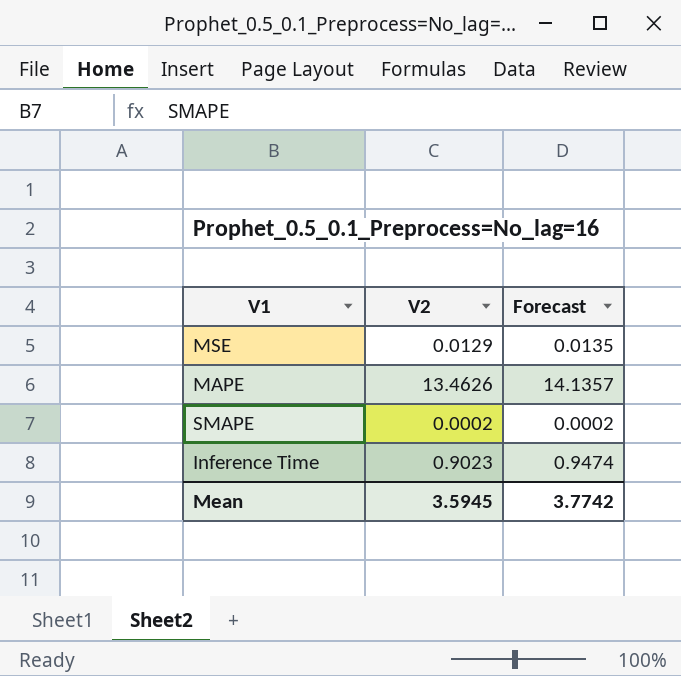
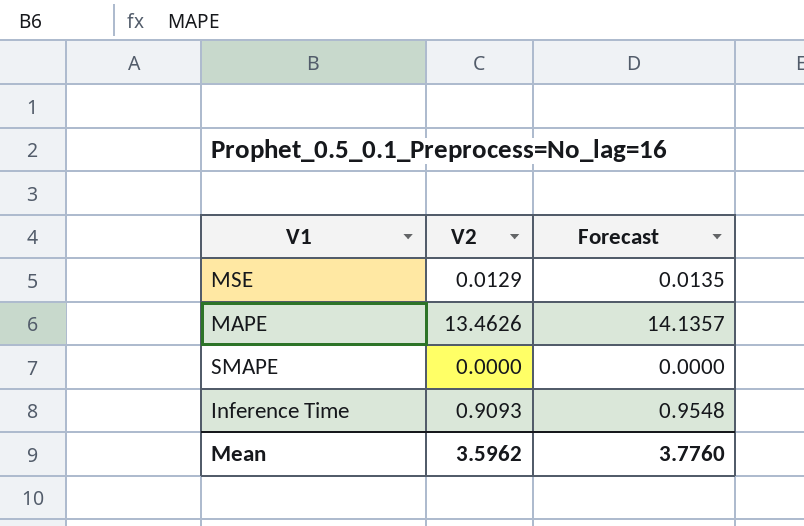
SMAPE | V2: 0.0002 -> 0.0000
SMAPE | Forecast: 0.0002 -> 0.0000
Inference Time | V2: 0.9023 -> 0.9093
Inference Time | Forecast: 0.9474 -> 0.9548
Mean | V2: 3.5945 -> 3.5962
Mean | Forecast: 3.7742 -> 3.7760

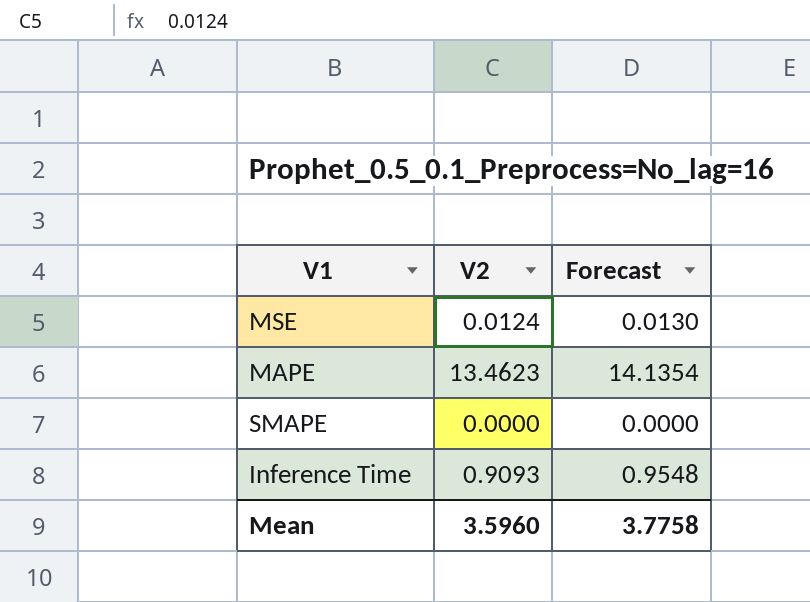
MSE | V2: 0.0129 -> 0.0124
MSE | Forecast: 0.0135 -> 0.0130
MAPE | V2: 13.4626 -> 13.4623
MAPE | Forecast: 14.1357 -> 14.1354
Mean | V2: 3.5962 -> 3.5960
Mean | Forecast: 3.7760 -> 3.7758

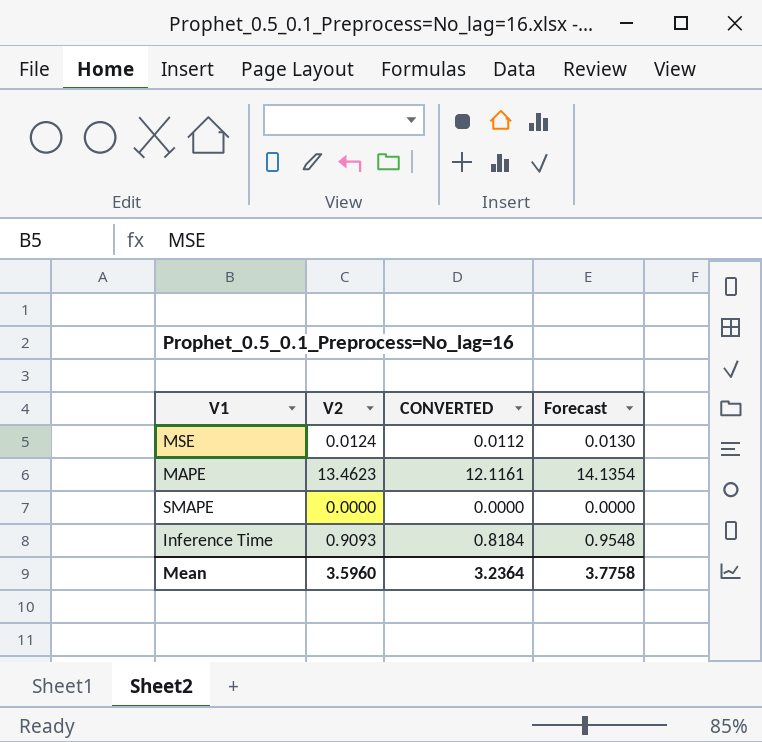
column CONVERTED | formula: none -> [V2] * 0.9

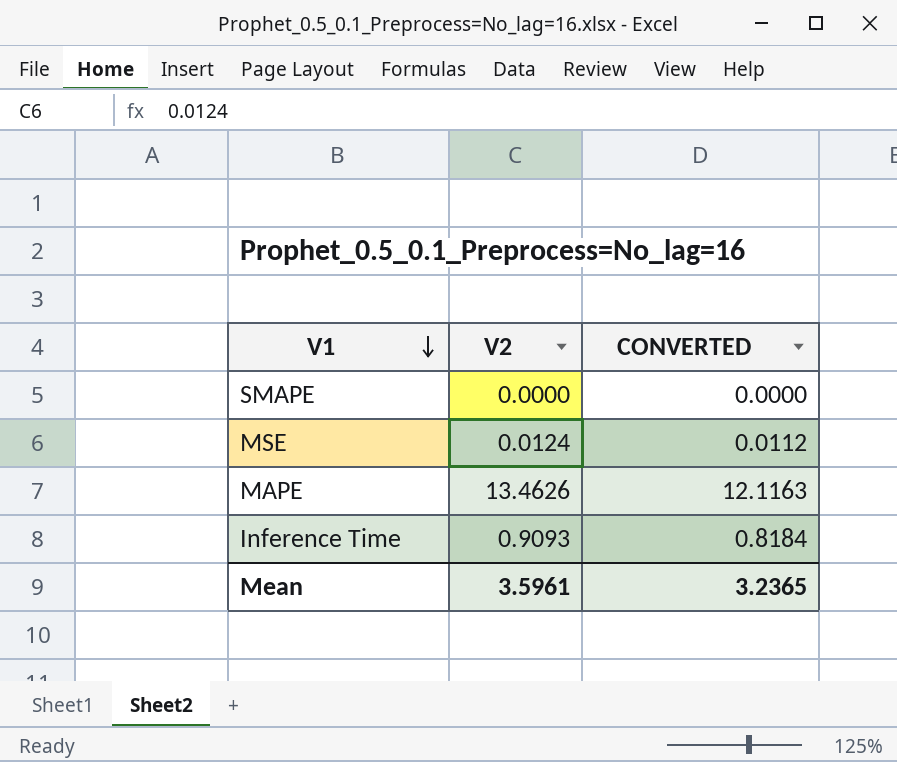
row order: none -> V1 descending
column Forecast | formula: [V2] * 1.05 -> none
MAPE | V2: 13.4623 -> 13.4626
MAPE | CONVERTED: 12.1161 -> 12.1163
Mean | V2: 3.5960 -> 3.5961
Mean | CONVERTED: 3.2364 -> 3.2365

